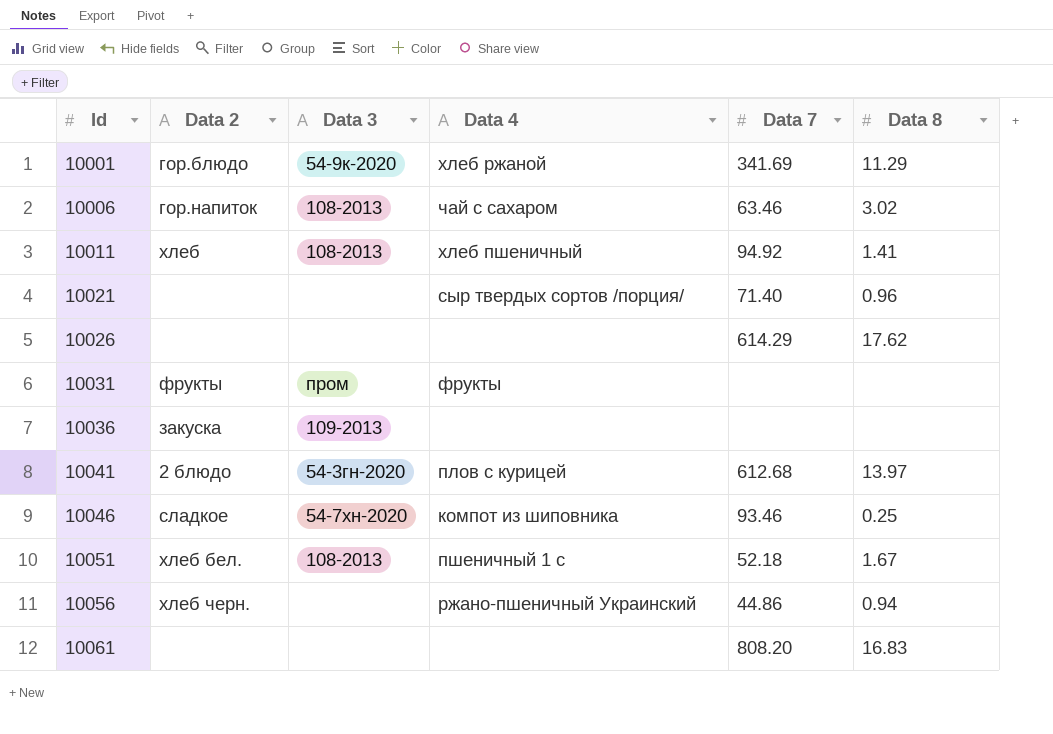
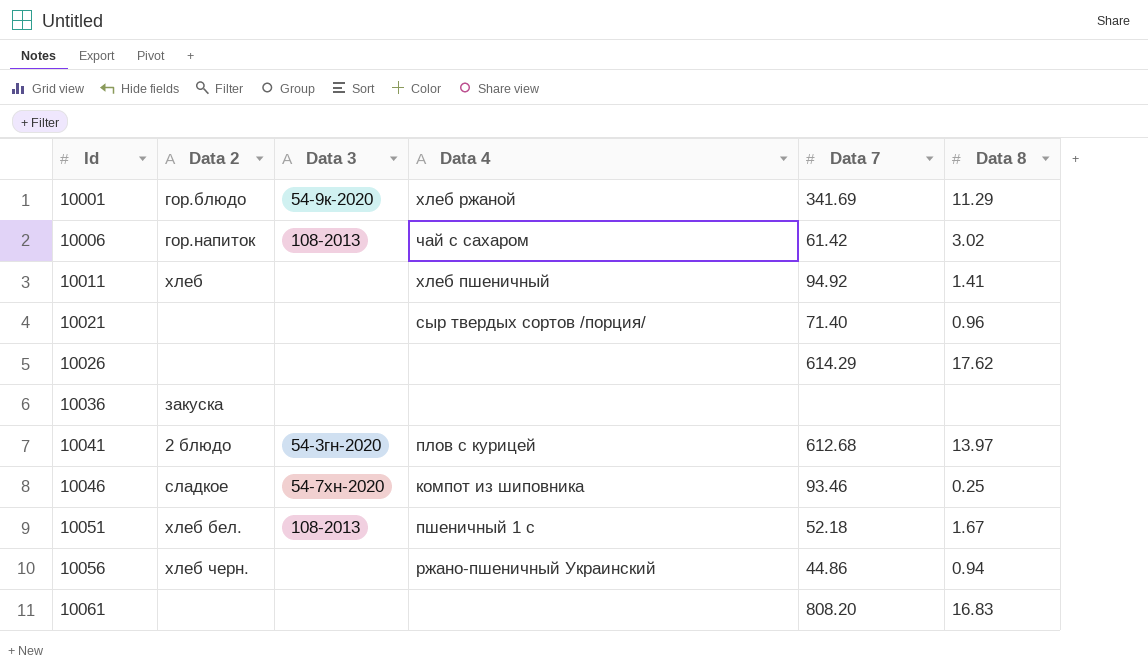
row 10031: фрукты | пром | фрукты | none | none -> none
10006 | Data 7: 63.46 -> 61.42
10011 | Data 3: 108-2013 -> none
10036 | Data 3: 109-2013 -> none

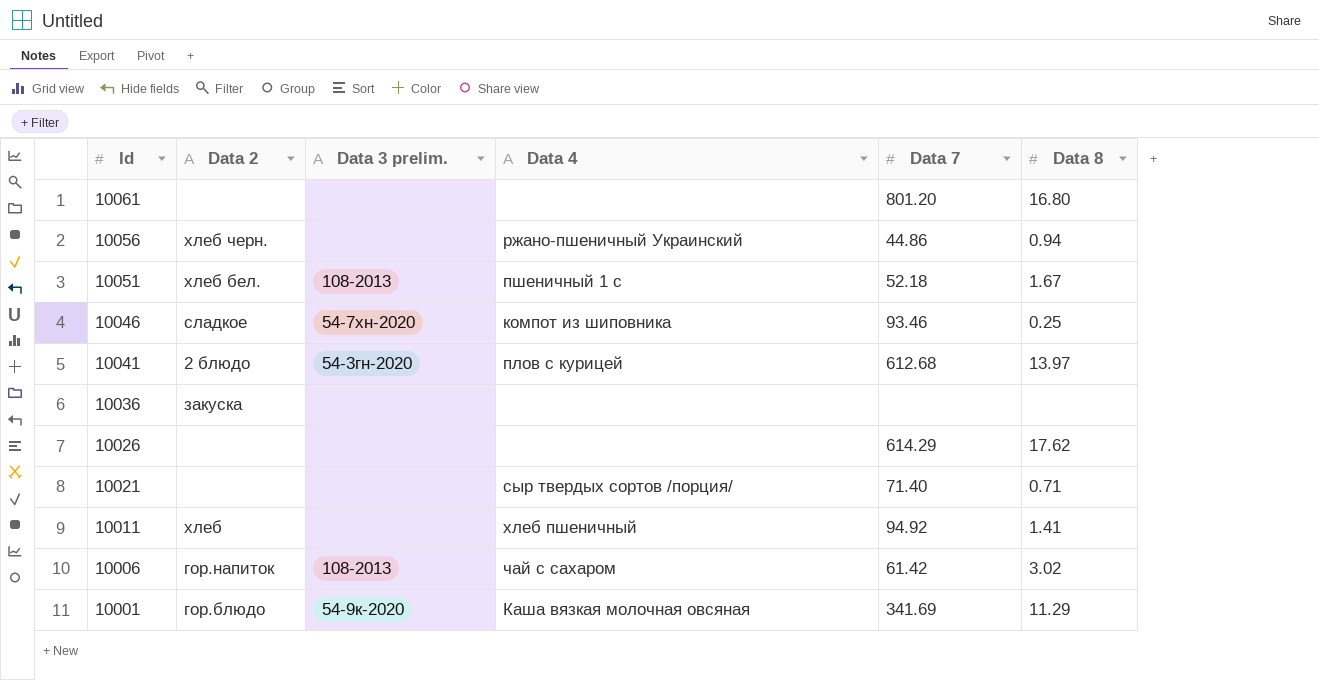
row order: Id ascending -> Id descending
column name: Data 3 -> Data 3 prelim.
10061 | Data 7: 808.20 -> 801.20
10061 | Data 8: 16.83 -> 16.80
10021 | Data 8: 0.96 -> 0.71
10001 | Data 4: хлеб ржаной -> Каша вязкая молочная овсяная

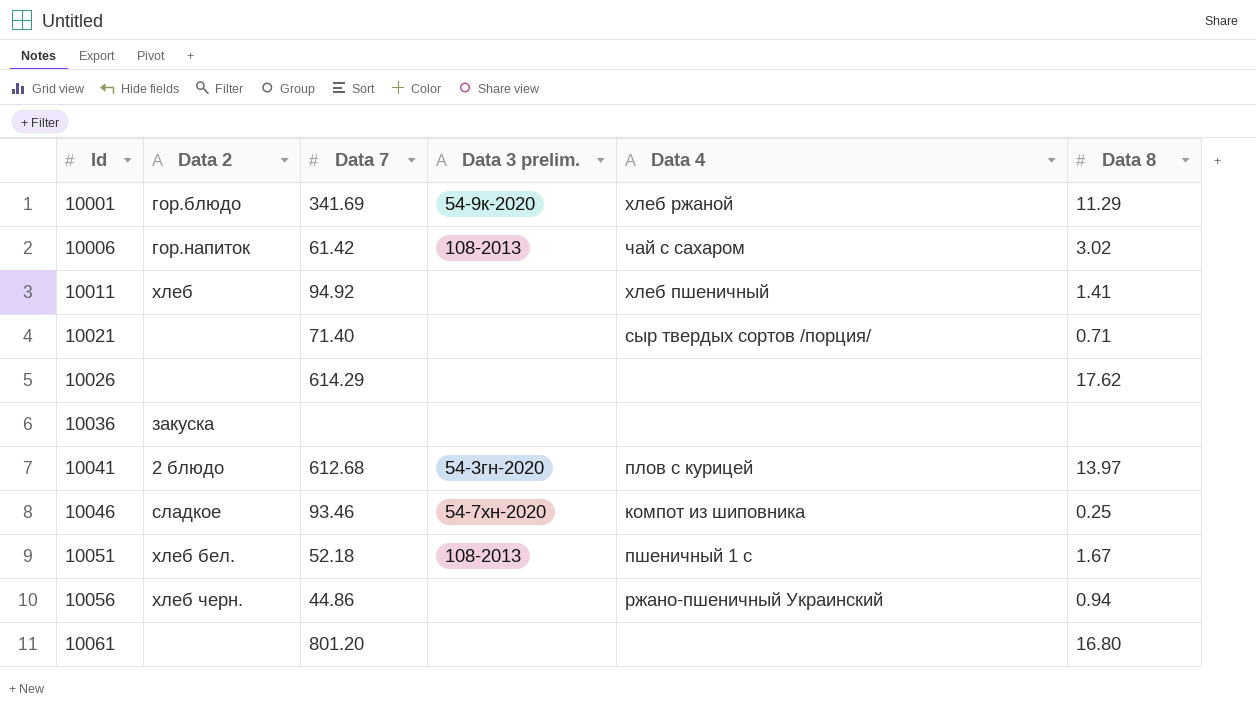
row order: Id descending -> Id ascending
column Data 7 | position: 5 -> 3
10001 | Data 4: Каша вязкая молочная овсяная -> хлеб ржаной

